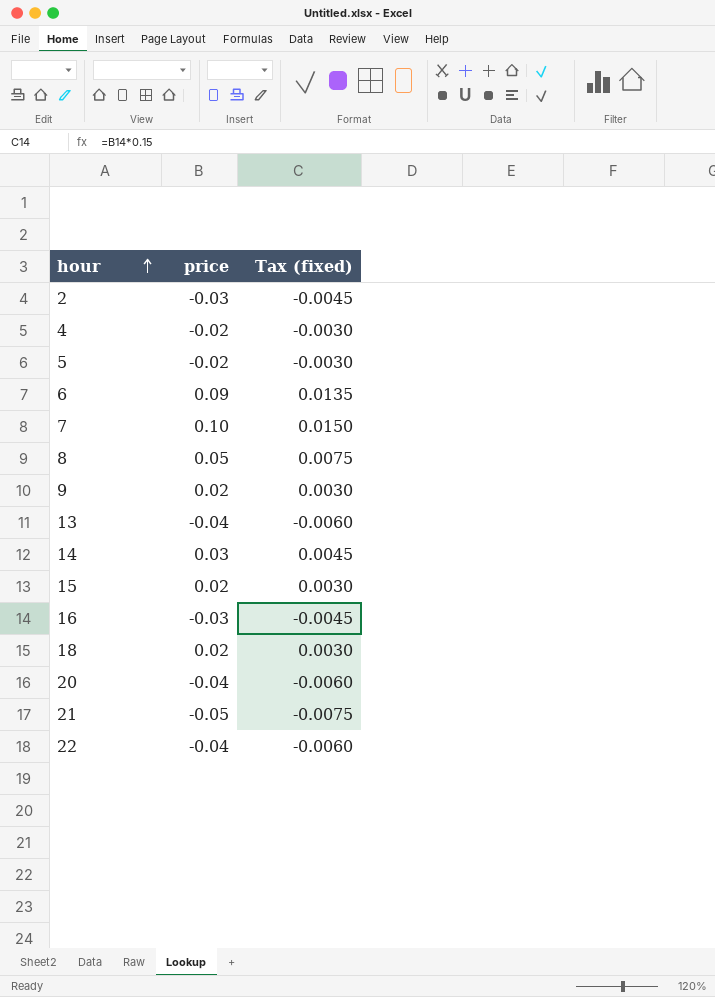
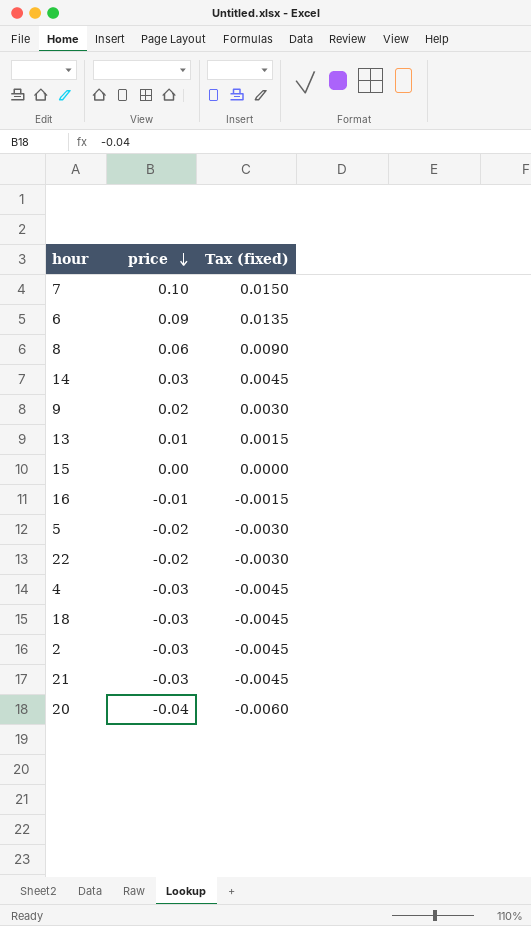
row order: hour ascending -> price descending
8 | price: 0.05 -> 0.06
8 | Tax (fixed): 0.0075 -> 0.0090
13 | price: -0.04 -> 0.01
13 | Tax (fixed): -0.0060 -> 0.0015
15 | price: 0.02 -> 0.00
15 | Tax (fixed): 0.0030 -> 0.0000
16 | price: -0.03 -> -0.01
16 | Tax (fixed): -0.0045 -> -0.0015
22 | price: -0.04 -> -0.02
22 | Tax (fixed): -0.0060 -> -0.0030
4 | price: -0.02 -> -0.03
4 | Tax (fixed): -0.0030 -> -0.0045
18 | price: 0.02 -> -0.03
18 | Tax (fixed): 0.0030 -> -0.0045
21 | price: -0.05 -> -0.03
21 | Tax (fixed): -0.0075 -> -0.0045

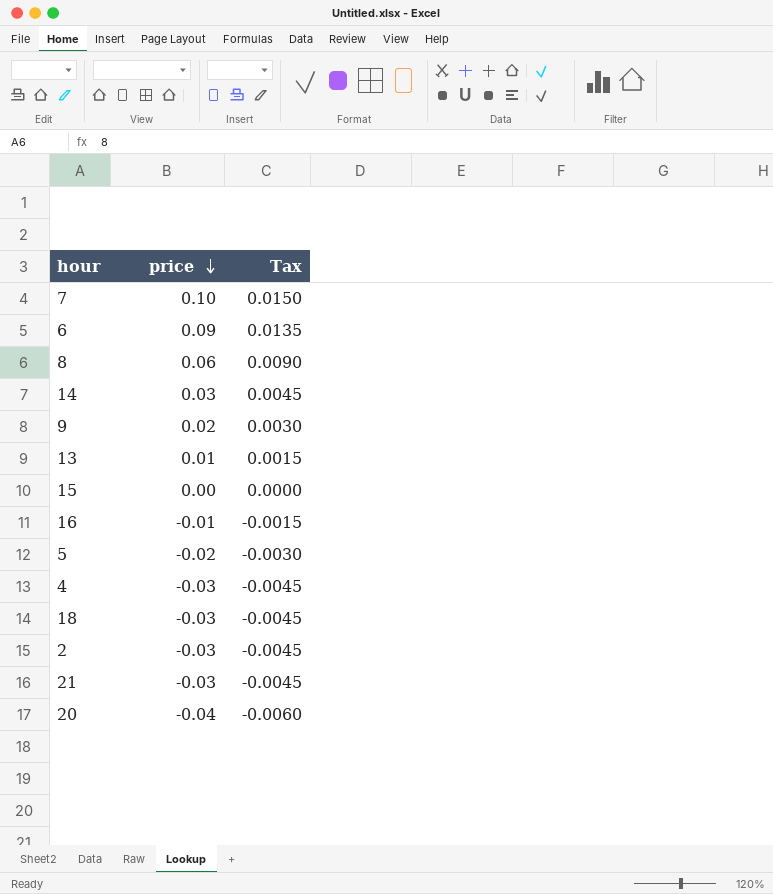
column name: Tax (fixed) -> Tax
row 22: -0.02 | -0.0030 -> none

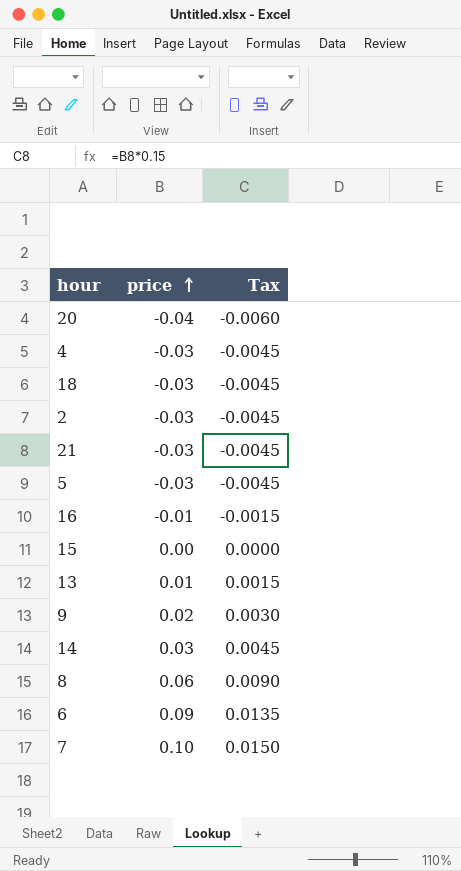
row order: price descending -> price ascending
5 | price: -0.02 -> -0.03
5 | Tax: -0.0030 -> -0.0045

